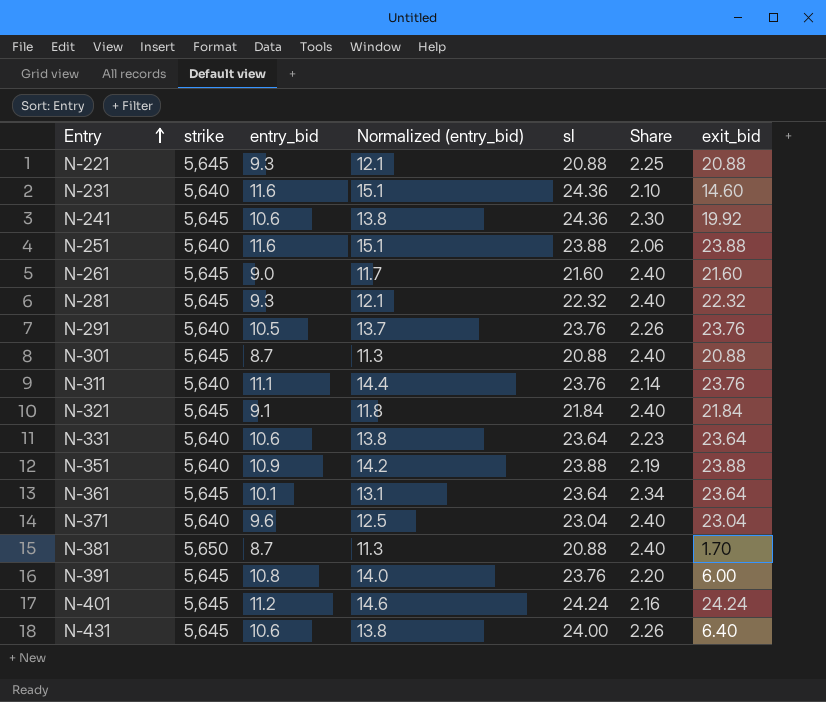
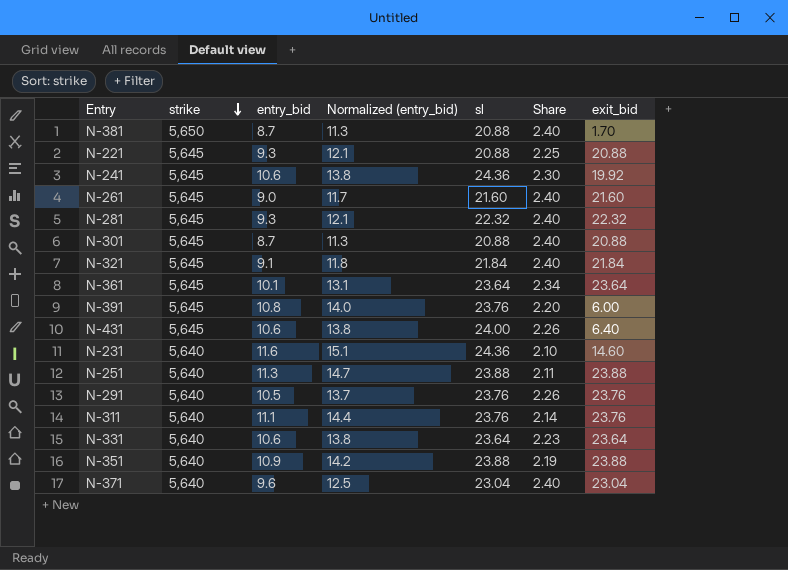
row order: Entry ascending -> strike descending
row N-401: 5,645 | 11.2 | 14.6 | 24.24 | 2.16 | 24.24 -> none
N-251 | entry_bid: 11.6 -> 11.3
N-251 | Normalized (entry_bid): 15.1 -> 14.7
N-251 | Share: 2.06 -> 2.11

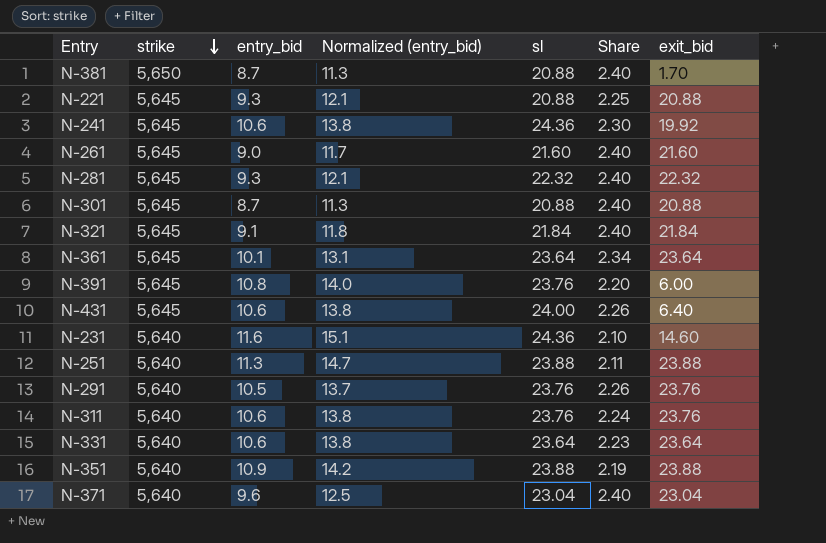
N-311 | entry_bid: 11.1 -> 10.6
N-311 | Normalized (entry_bid): 14.4 -> 13.8
N-311 | Share: 2.14 -> 2.24

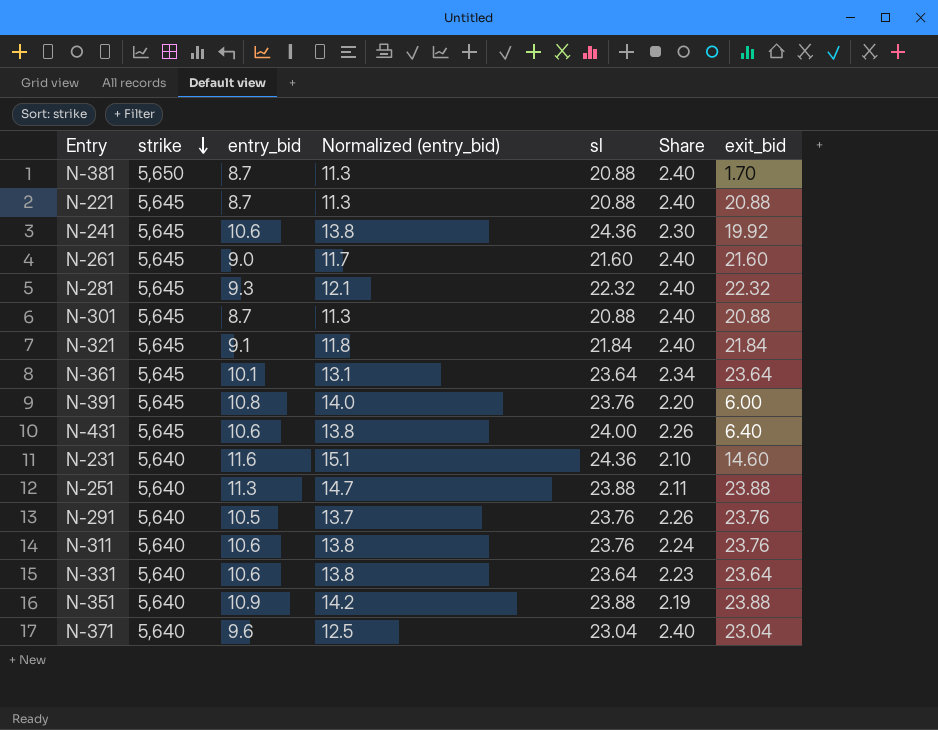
N-221 | entry_bid: 9.3 -> 8.7
N-221 | Normalized (entry_bid): 12.1 -> 11.3
N-221 | Share: 2.25 -> 2.40

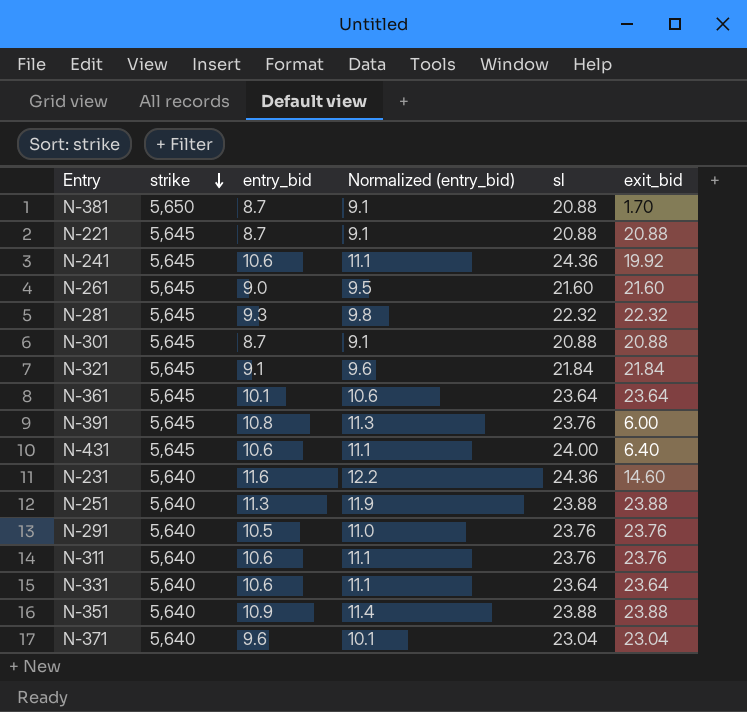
column Share | formula: [sl] / [entry_bid] -> none
column Normalized (entry_bid) | formula: [entry_bid] * 1.3 -> [entry_bid] * 1.05

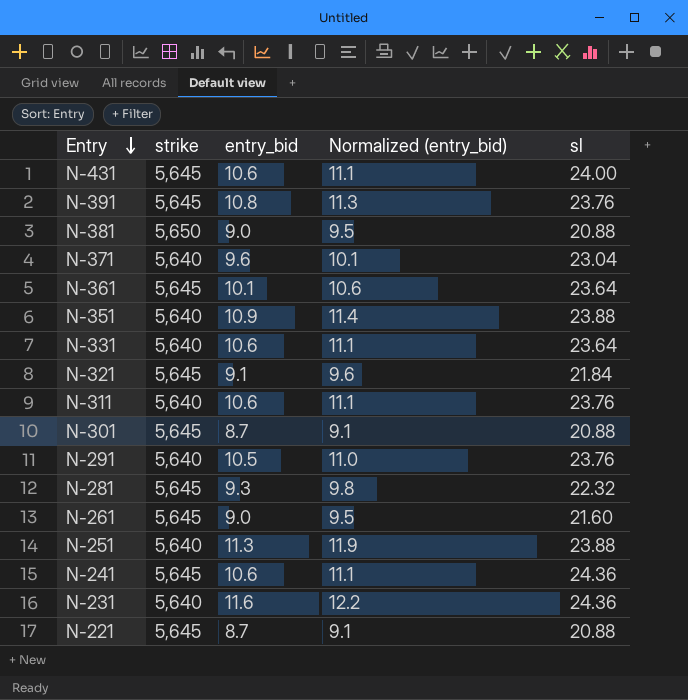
row order: strike descending -> Entry descending
column exit_bid | position: 6 -> none
N-381 | entry_bid: 8.7 -> 9.0
N-381 | Normalized (entry_bid): 9.1 -> 9.5

